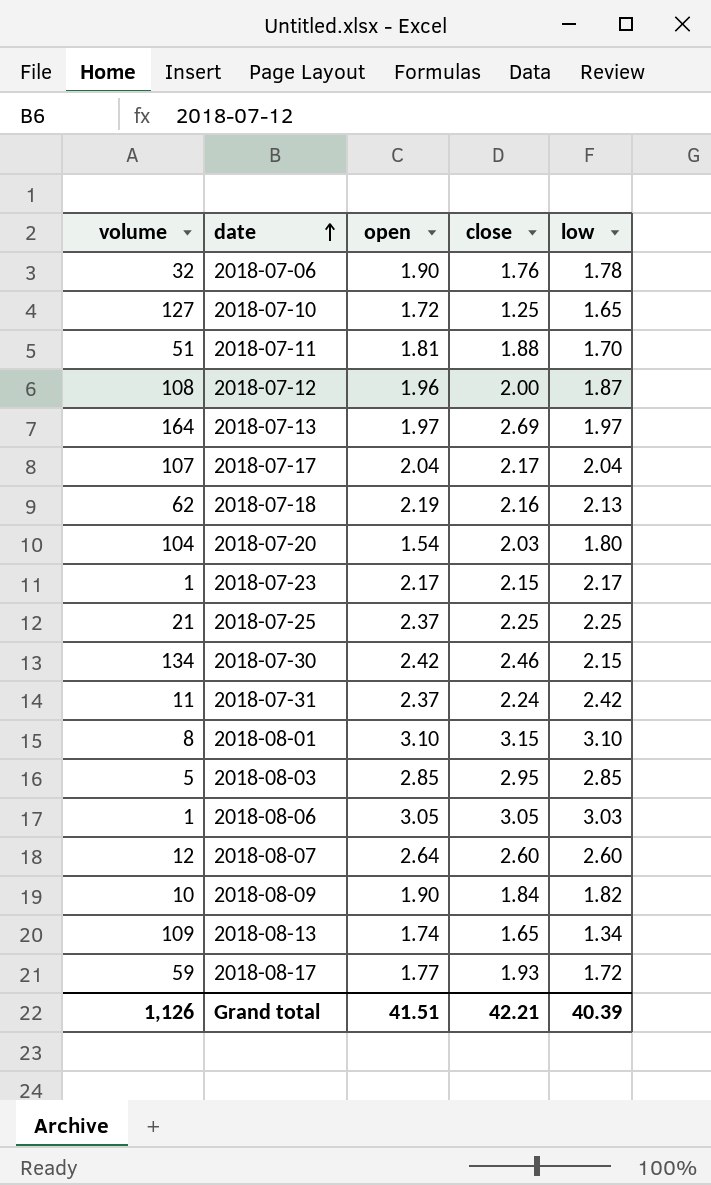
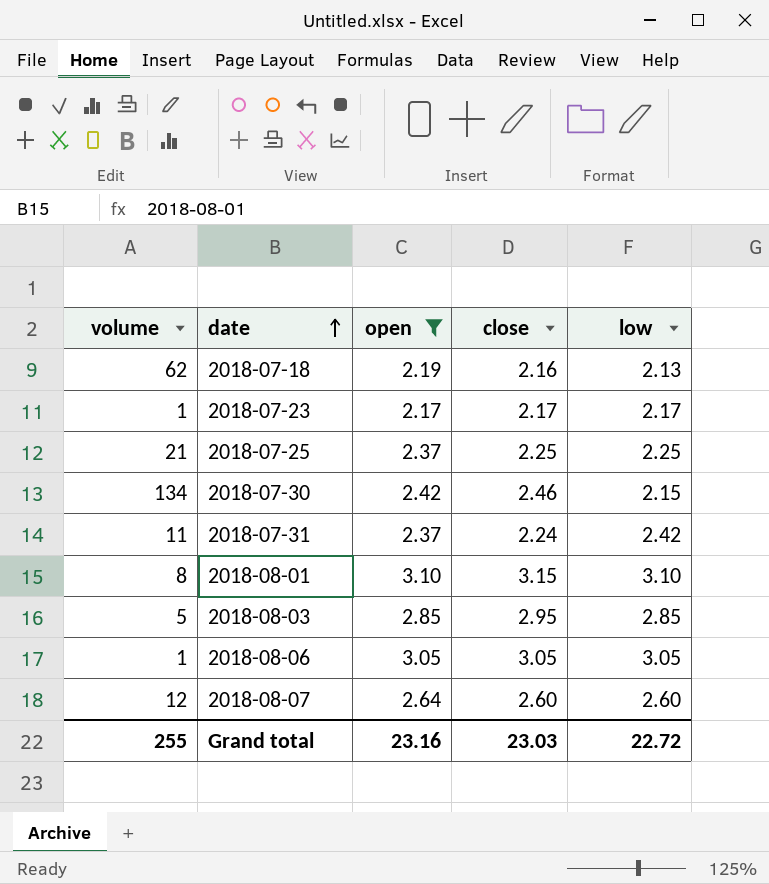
filter: none -> open >= 2.17
2018-07-23 | close: 2.15 -> 2.17
2018-08-06 | low: 3.03 -> 3.05
Grand total | volume: 1,126 -> 255
Grand total | open: 41.51 -> 23.16
Grand total | close: 42.21 -> 23.03
Grand total | low: 40.39 -> 22.72

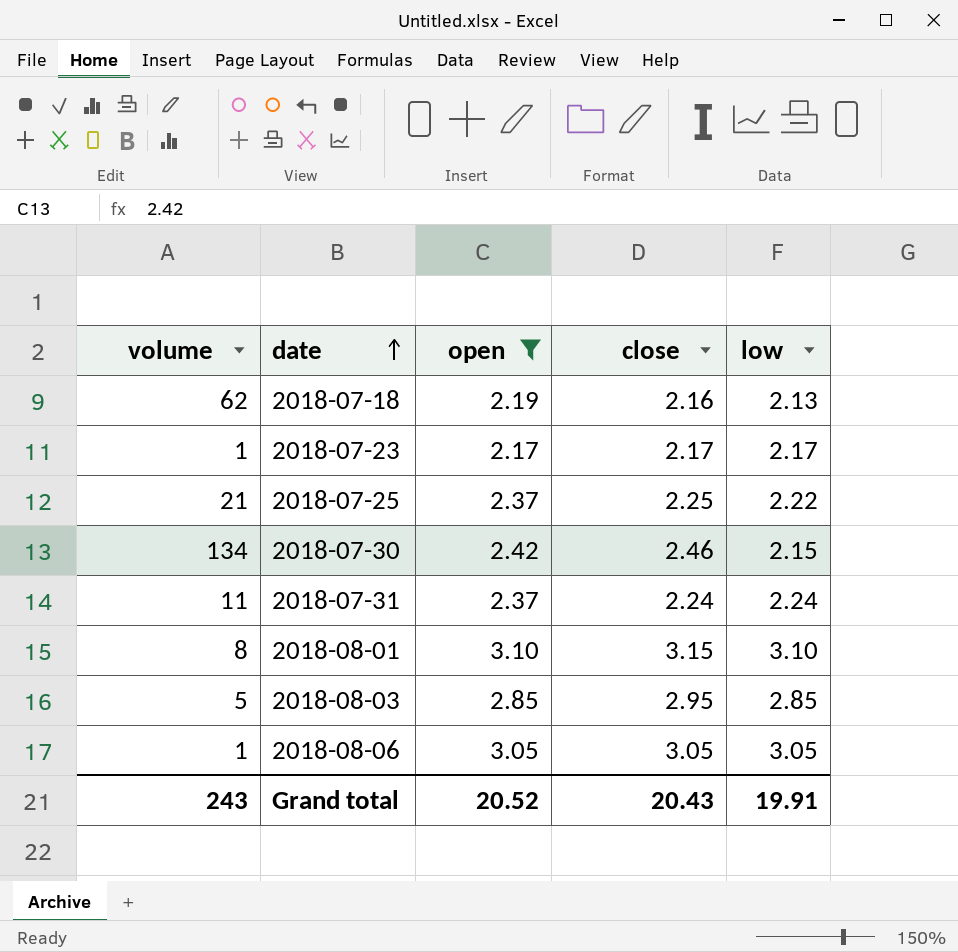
row 2018-08-07: 12 | 2.64 | 2.60 | 2.60 -> none
2018-07-25 | low: 2.25 -> 2.22
2018-07-31 | low: 2.42 -> 2.24
Grand total | volume: 255 -> 243
Grand total | open: 23.16 -> 20.52
Grand total | close: 23.03 -> 20.43
Grand total | low: 22.72 -> 19.91

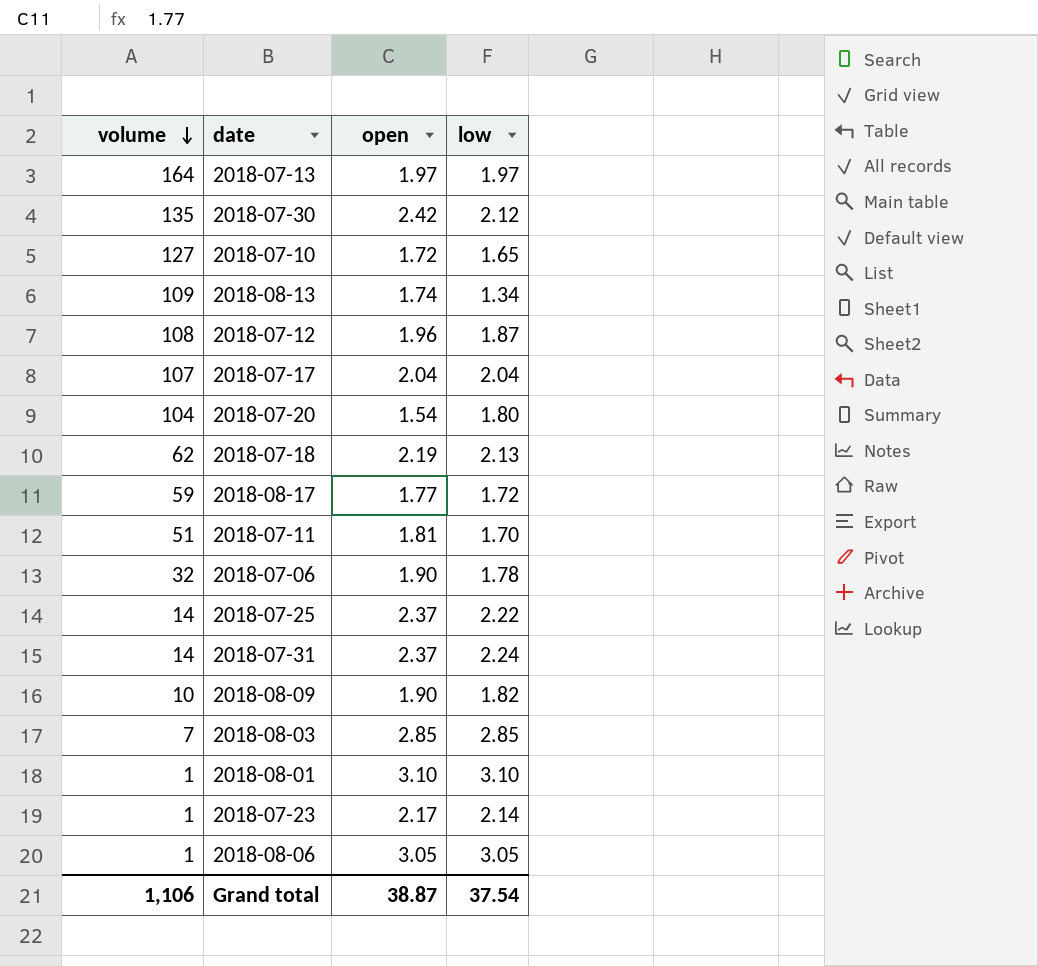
filter: open >= 2.17 -> none
row order: date ascending -> volume descending
column close | position: 4 -> none
2018-07-30 | volume: 134 -> 135
2018-07-30 | low: 2.15 -> 2.12
2018-07-25 | volume: 21 -> 14
2018-07-31 | volume: 11 -> 14
2018-08-03 | volume: 5 -> 7
2018-08-01 | volume: 8 -> 1
2018-07-23 | low: 2.17 -> 2.14
Grand total | volume: 243 -> 1,106
Grand total | open: 20.52 -> 38.87
Grand total | low: 19.91 -> 37.54

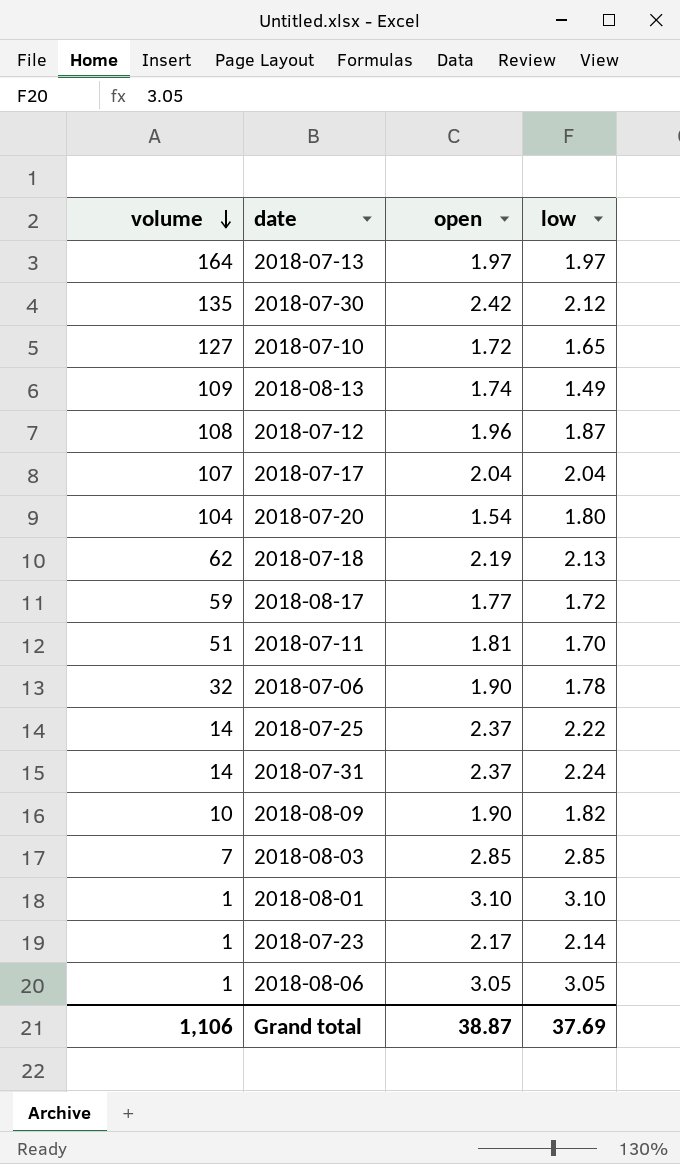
2018-08-13 | low: 1.34 -> 1.49
Grand total | low: 37.54 -> 37.69

